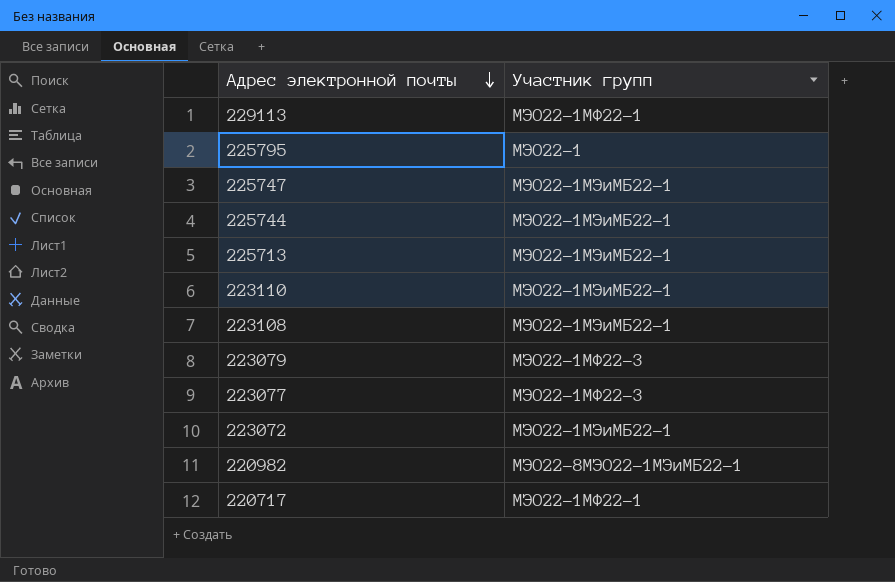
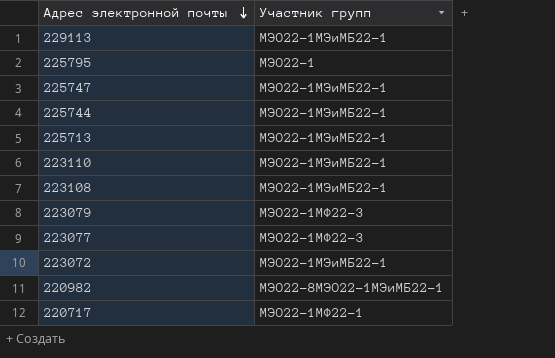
229113 | Участник групп: МЭО22-1МФ22-1 -> МЭО22-1МЭиМБ22-1

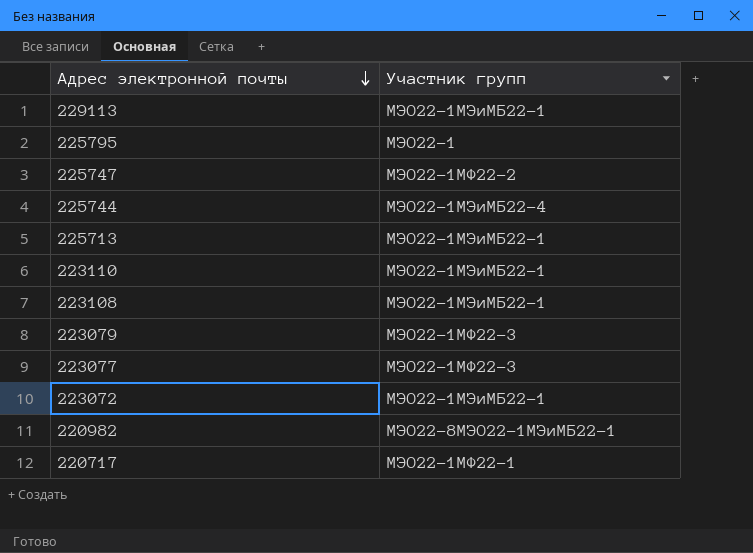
225747 | Участник групп: МЭО22-1МЭиМБ22-1 -> МЭО22-1МФ22-2
225744 | Участник групп: МЭО22-1МЭиМБ22-1 -> МЭО22-1МЭиМБ22-4

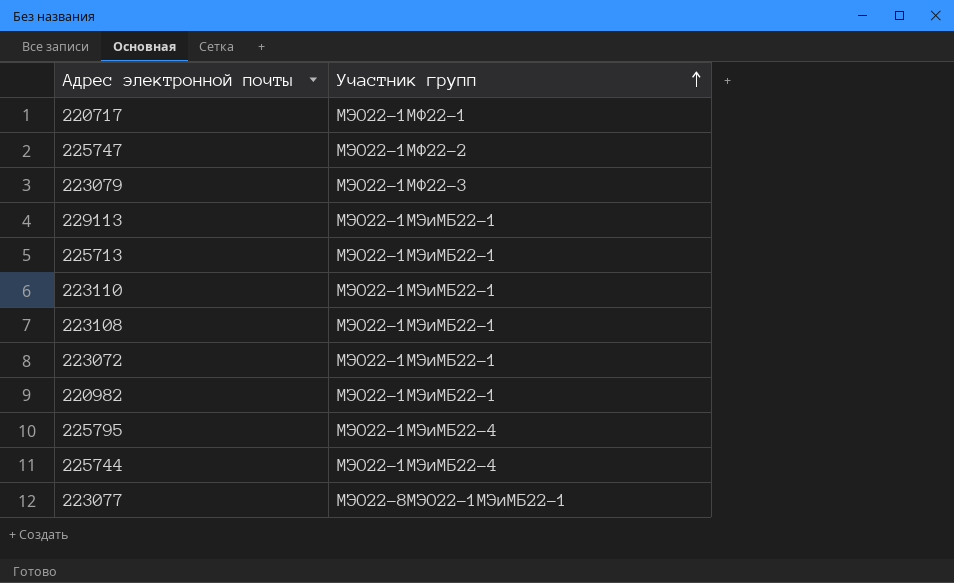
row order: Адрес электронной почты descending -> Участник групп ascending
220982 | Участник групп: МЭО22-8МЭО22-1МЭиМБ22-1 -> МЭО22-1МЭиМБ22-1
225795 | Участник групп: МЭО22-1 -> МЭО22-1МЭиМБ22-4
223077 | Участник групп: МЭО22-1МФ22-3 -> МЭО22-8МЭО22-1МЭиМБ22-1

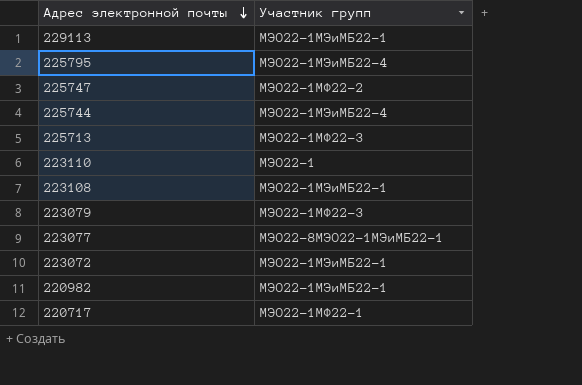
row order: Участник групп ascending -> Адрес электронной почты descending
225713 | Участник групп: МЭО22-1МЭиМБ22-1 -> МЭО22-1МФ22-3
223110 | Участник групп: МЭО22-1МЭиМБ22-1 -> МЭО22-1

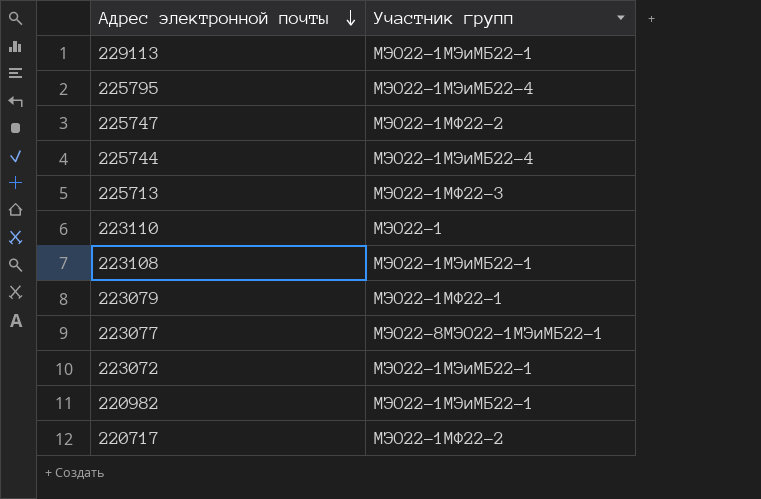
223079 | Участник групп: МЭО22-1МФ22-3 -> МЭО22-1МФ22-1
220717 | Участник групп: МЭО22-1МФ22-1 -> МЭО22-1МФ22-2

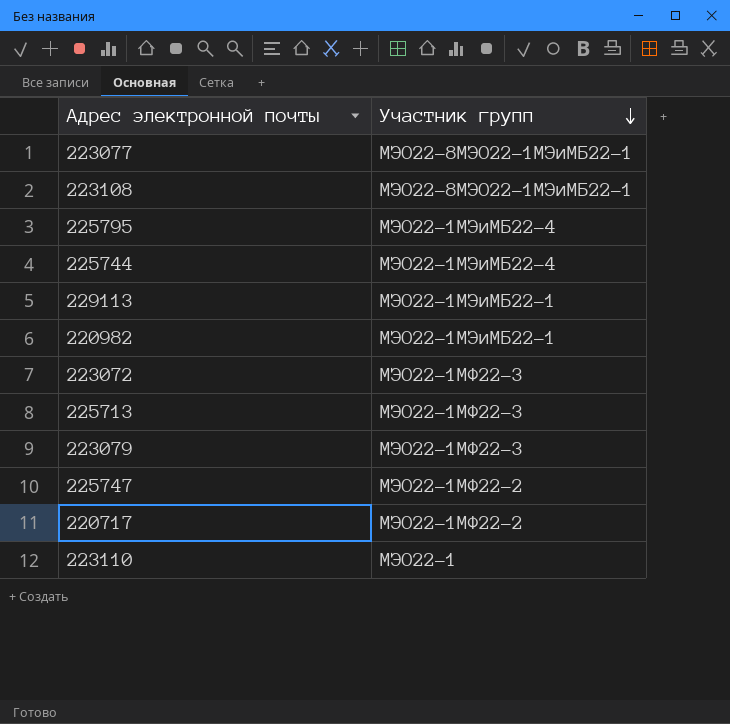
row order: Адрес электронной почты descending -> Участник групп descending
223108 | Участник групп: МЭО22-1МЭиМБ22-1 -> МЭО22-8МЭО22-1МЭиМБ22-1
223072 | Участник групп: МЭО22-1МЭиМБ22-1 -> МЭО22-1МФ22-3
223079 | Участник групп: МЭО22-1МФ22-1 -> МЭО22-1МФ22-3

